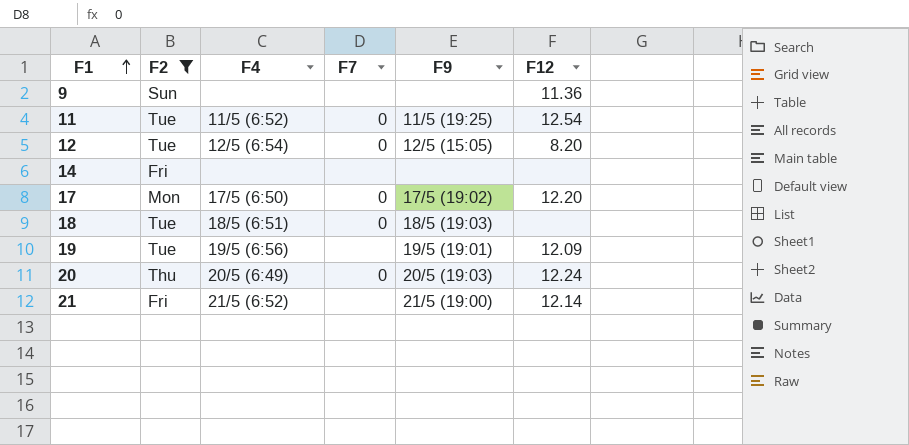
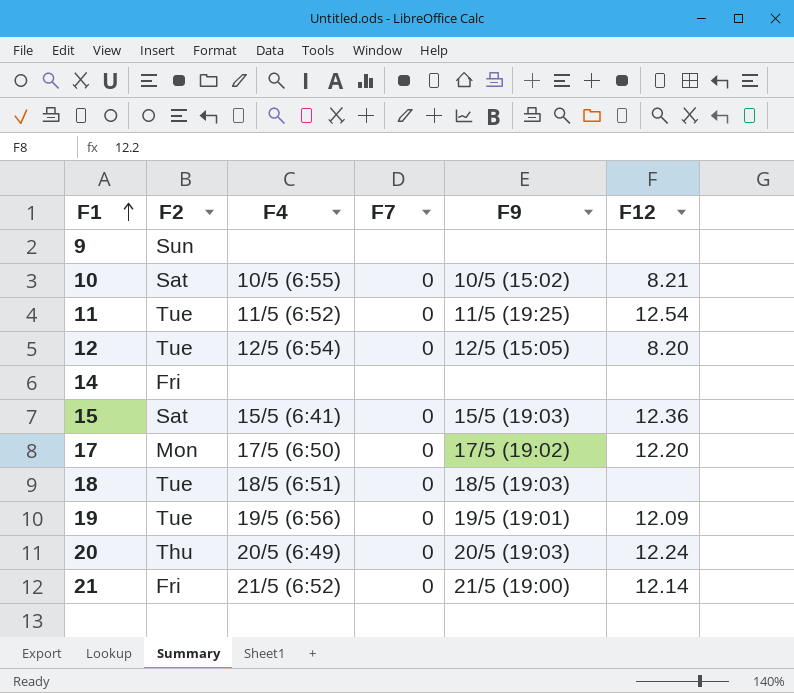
filter: F2 != Sat -> none
9 | F12: 11.36 -> none
19 | F7: none -> 0
21 | F7: none -> 0

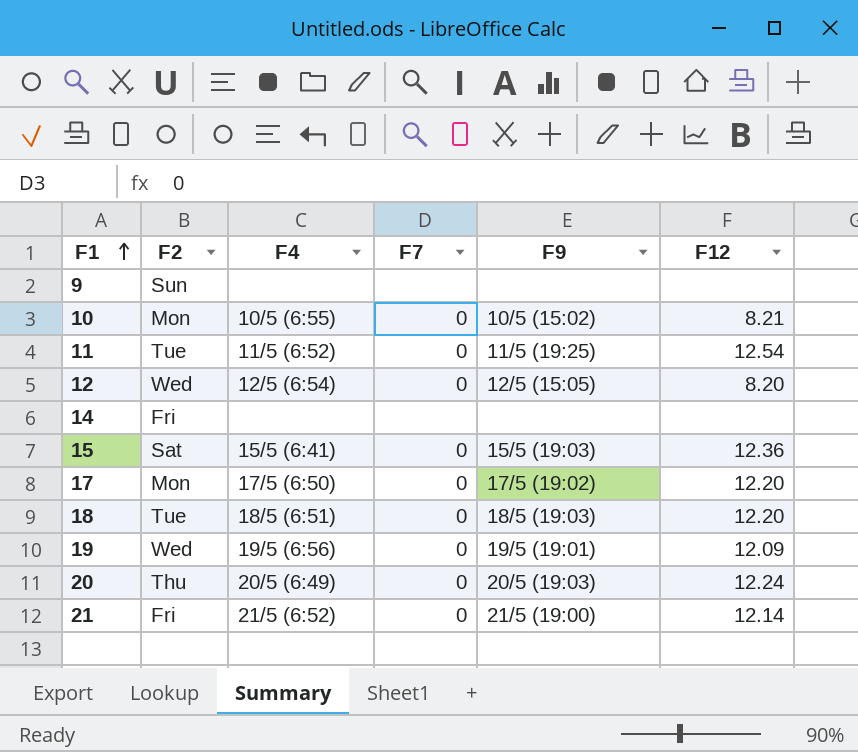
10 | F2: Sat -> Mon
12 | F2: Tue -> Wed
18 | F12: none -> 12.20
19 | F2: Tue -> Wed

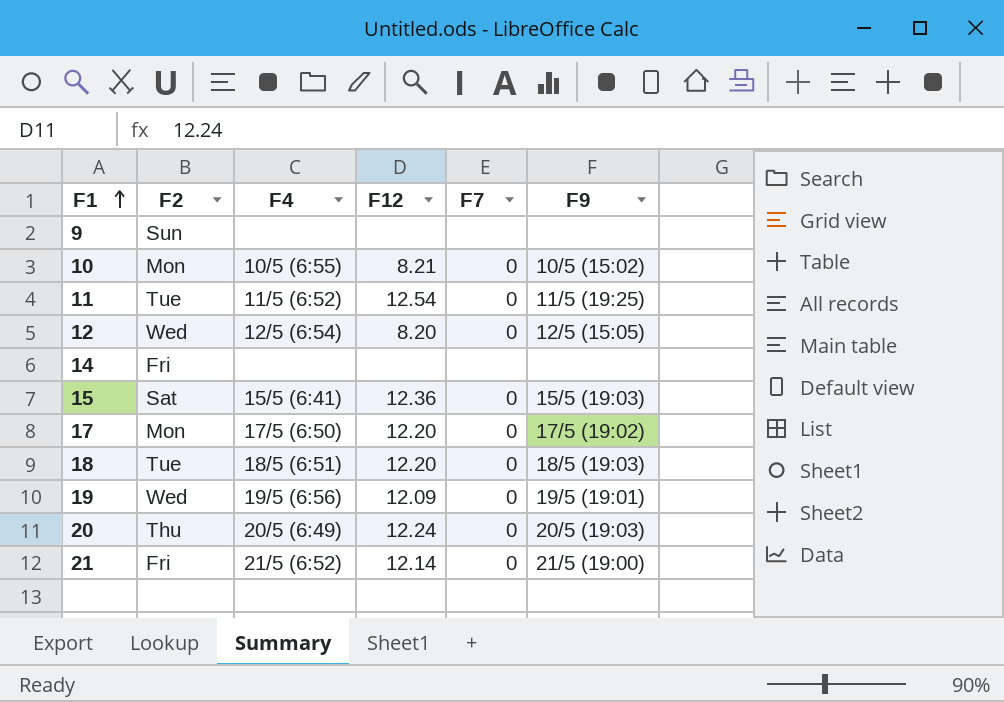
column F12 | position: 6 -> 4

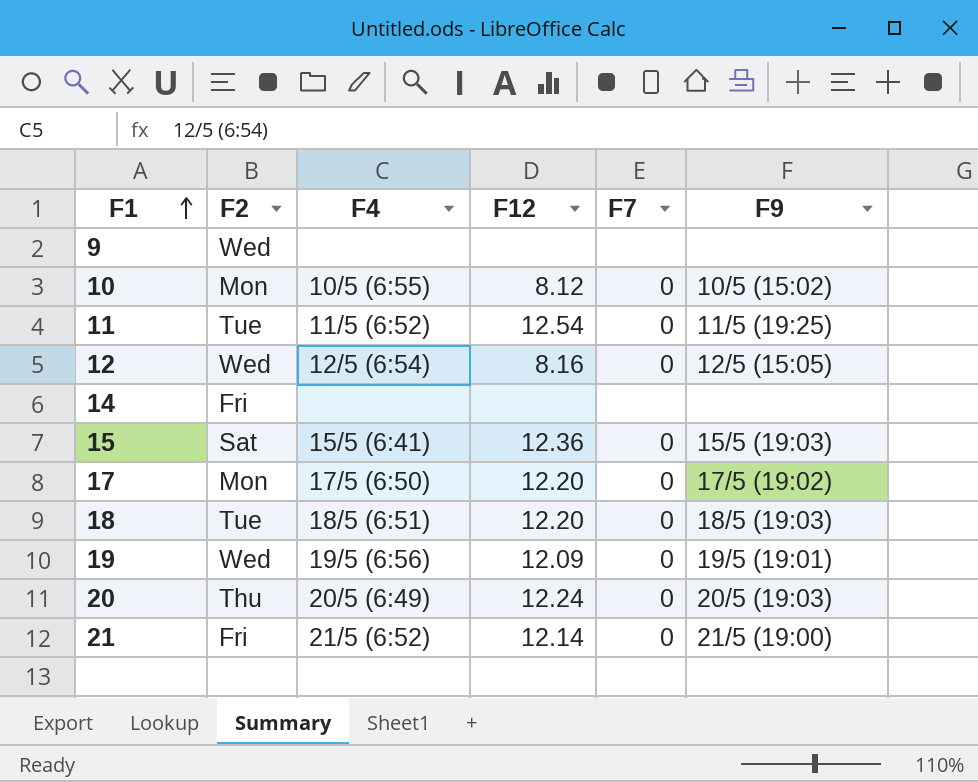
9 | F2: Sun -> Wed
10 | F12: 8.21 -> 8.12
12 | F12: 8.20 -> 8.16

